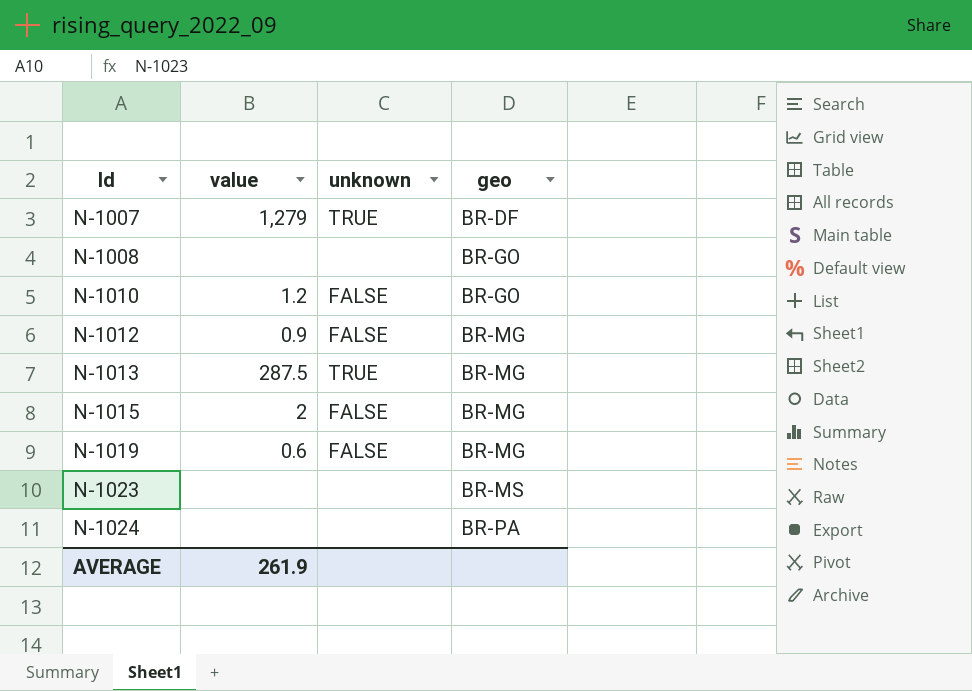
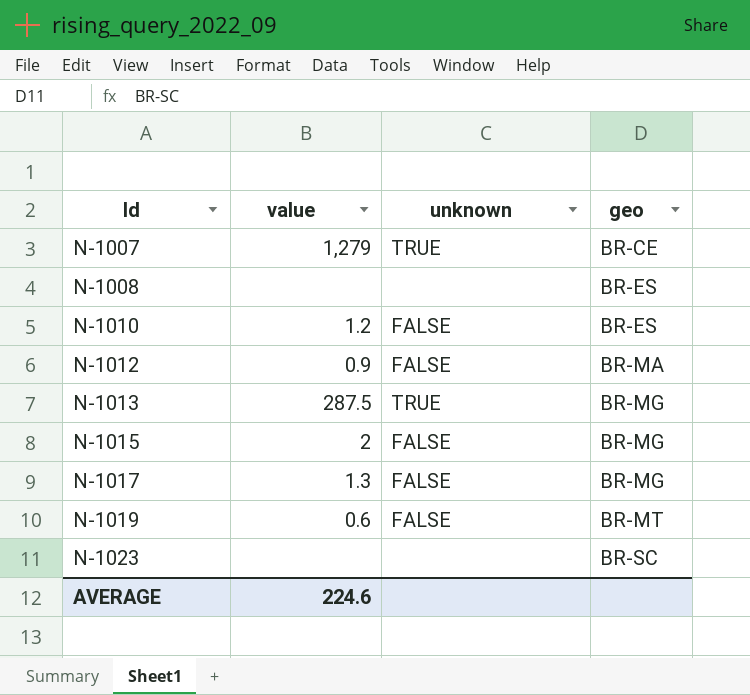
row N-1024: none | none | BR-PA -> none
N-1007 | geo: BR-DF -> BR-CE
N-1008 | geo: BR-GO -> BR-ES
N-1010 | geo: BR-GO -> BR-ES
N-1012 | geo: BR-MG -> BR-MA
row N-1017: none -> 1.3 | FALSE | BR-MG
N-1019 | geo: BR-MG -> BR-MT
N-1023 | geo: BR-MS -> BR-SC
AVERAGE | value: 261.9 -> 224.6

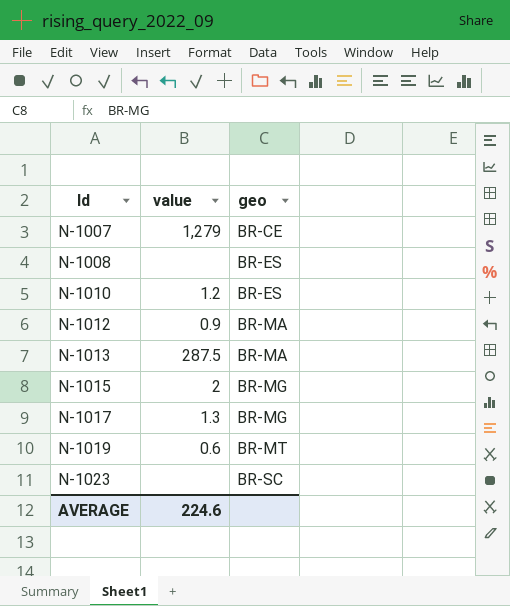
column unknown | position: 3 -> none
N-1013 | geo: BR-MG -> BR-MA

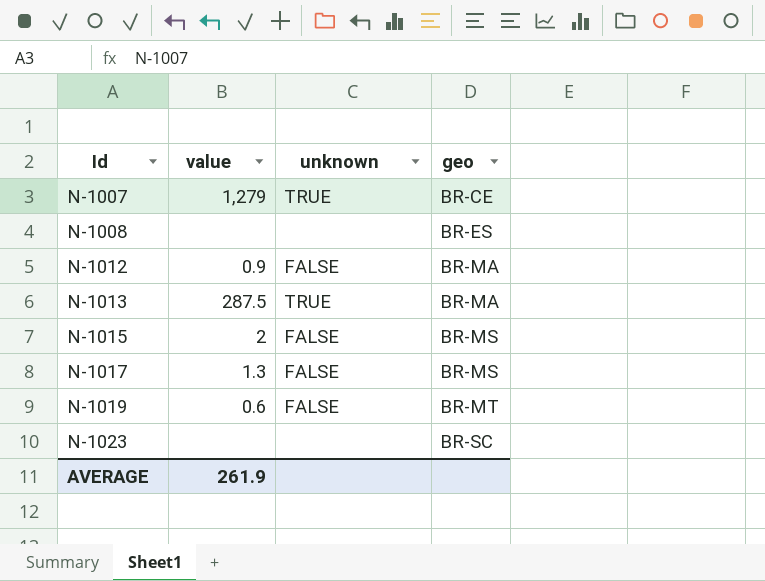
column unknown | position: none -> 3
row N-1010: 1.2 | BR-ES -> none
N-1015 | geo: BR-MG -> BR-MS
N-1017 | geo: BR-MG -> BR-MS
AVERAGE | value: 224.6 -> 261.9

